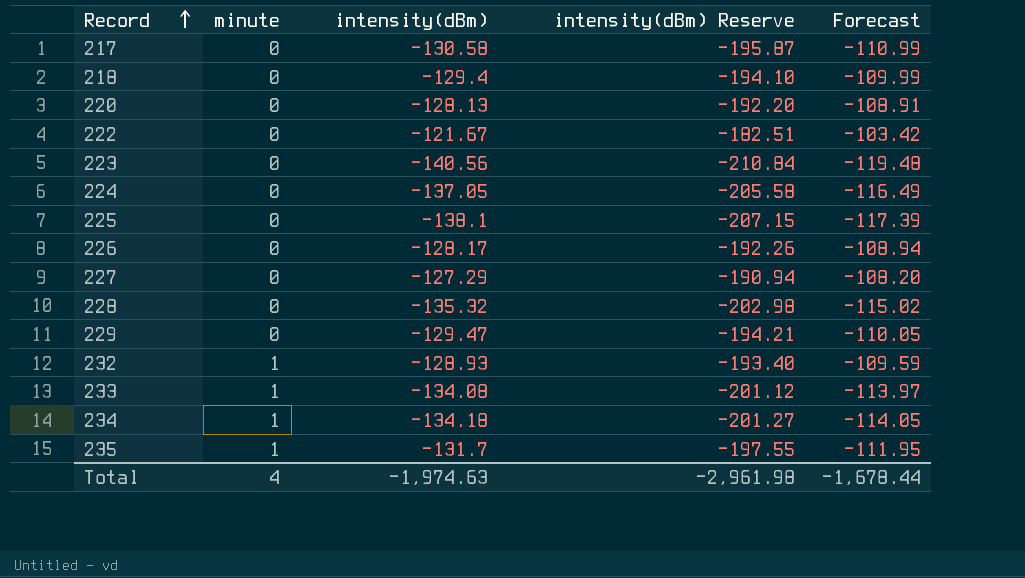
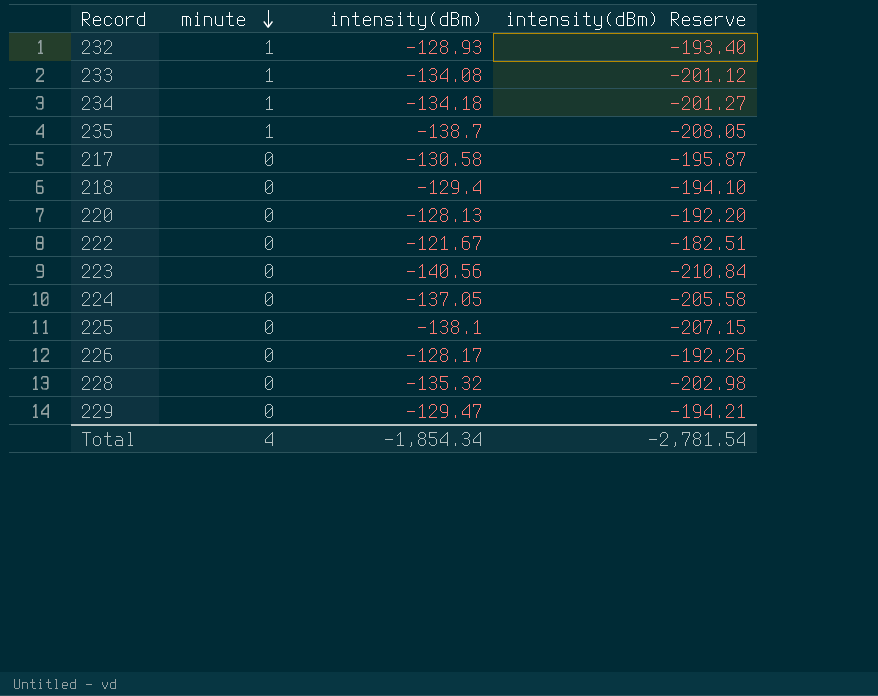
row order: Record ascending -> minute descending
column Forecast | formula: [intensity(dBm)] * 0.85 -> none
row 227: 0 | -127.29 | -190.94 | -108.20 -> none
235 | intensity(dBm): -131.7 -> -138.7
235 | intensity(dBm) Reserve: -197.55 -> -208.05
Total | intensity(dBm): -1,974.63 -> -1,854.34
Total | intensity(dBm) Reserve: -2,961.98 -> -2,781.54

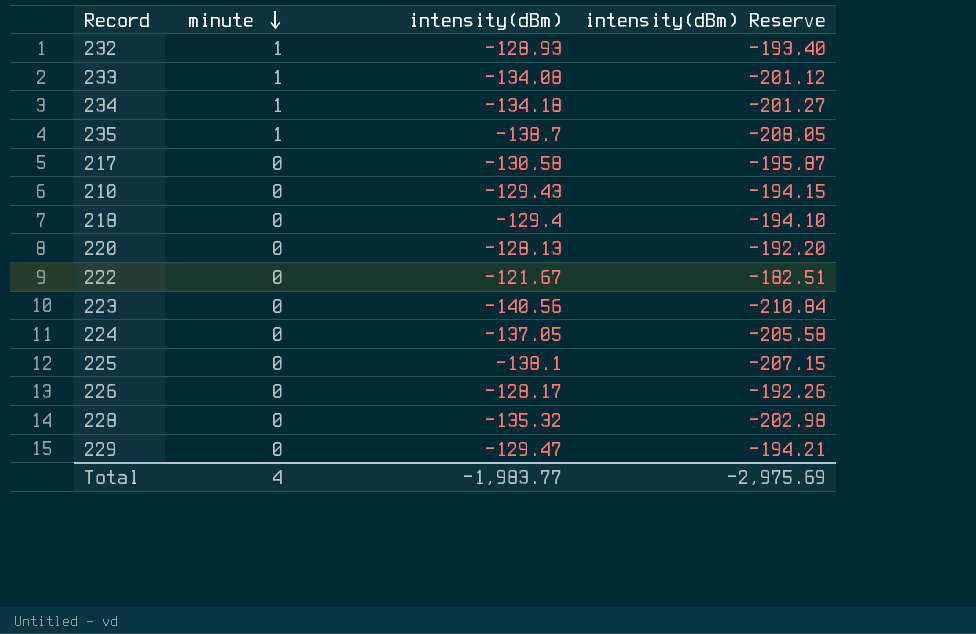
row 210: none -> 0 | -129.43 | -194.15
Total | intensity(dBm): -1,854.34 -> -1,983.77
Total | intensity(dBm) Reserve: -2,781.54 -> -2,975.69

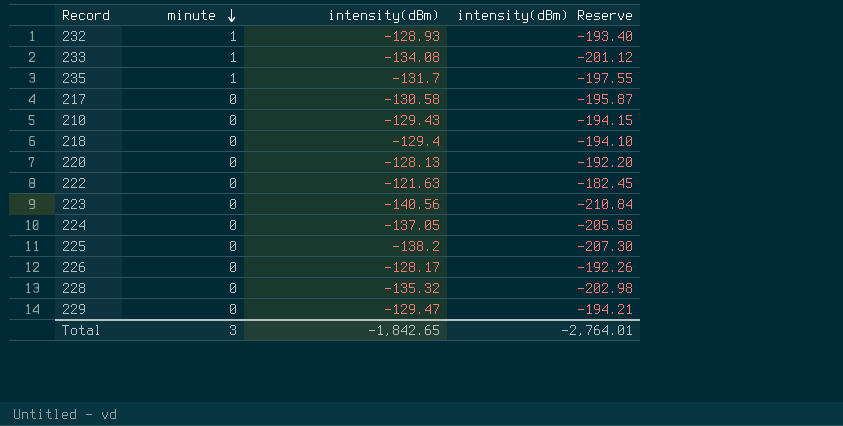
row 234: 1 | -134.18 | -201.27 -> none
235 | intensity(dBm): -138.7 -> -131.7
235 | intensity(dBm) Reserve: -208.05 -> -197.55
222 | intensity(dBm): -121.67 -> -121.63
222 | intensity(dBm) Reserve: -182.51 -> -182.45
225 | intensity(dBm): -138.1 -> -138.2
225 | intensity(dBm) Reserve: -207.15 -> -207.30
Total | minute: 4 -> 3
Total | intensity(dBm): -1,983.77 -> -1,842.65
Total | intensity(dBm) Reserve: -2,975.69 -> -2,764.01

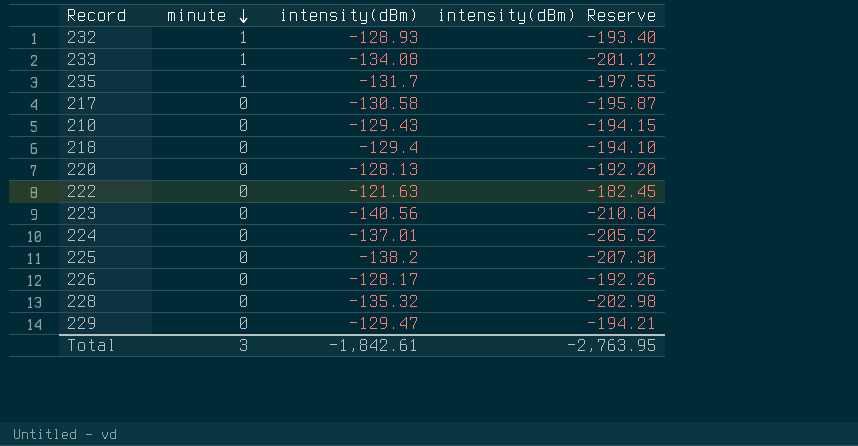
224 | intensity(dBm): -137.05 -> -137.01
224 | intensity(dBm) Reserve: -205.58 -> -205.52
Total | intensity(dBm): -1,842.65 -> -1,842.61
Total | intensity(dBm) Reserve: -2,764.01 -> -2,763.95

